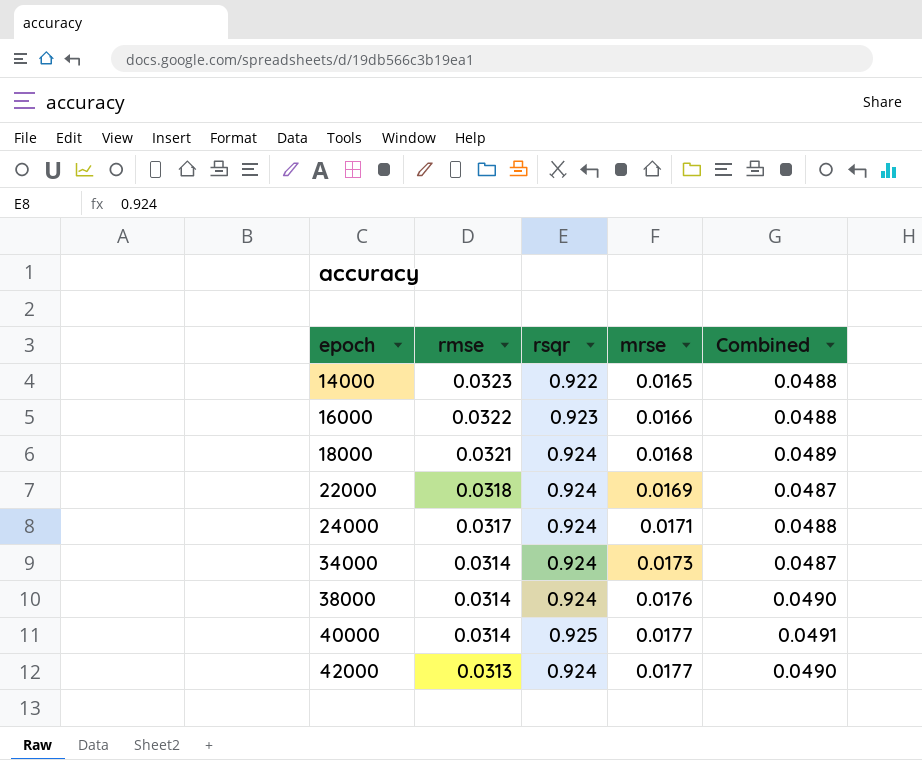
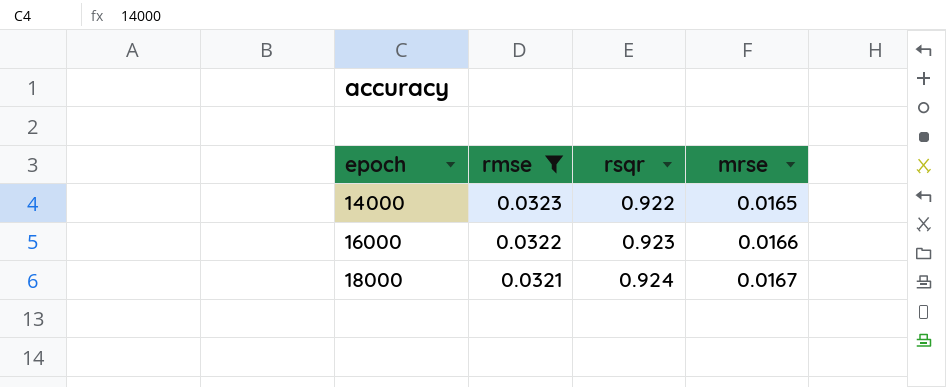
filter: none -> rmse >= 0.0321
column Combined | formula: [rmse] + [mrse] -> none
18000 | mrse: 0.0168 -> 0.0167

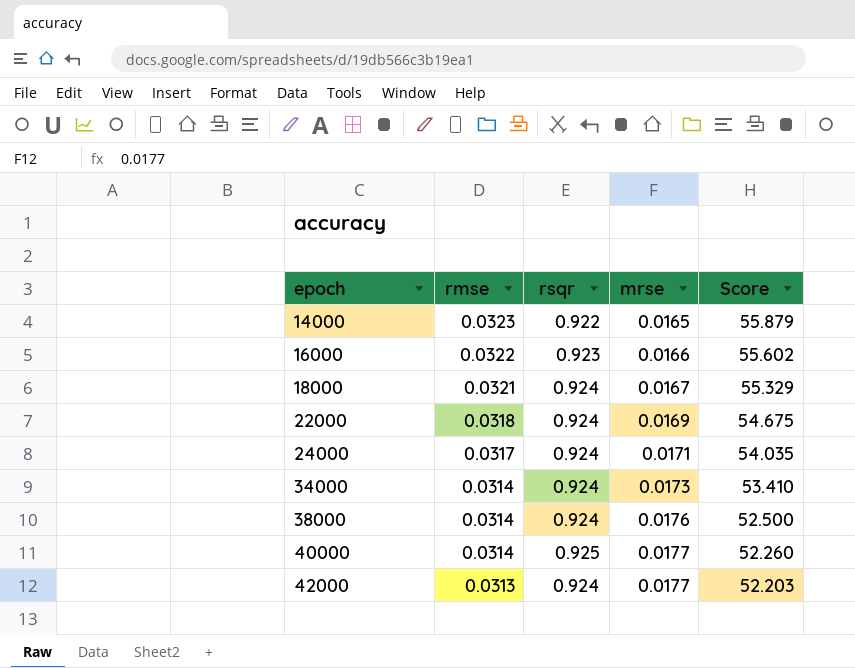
filter: rmse >= 0.0321 -> none
column Score | formula: none -> [rsqr] / [mrse]

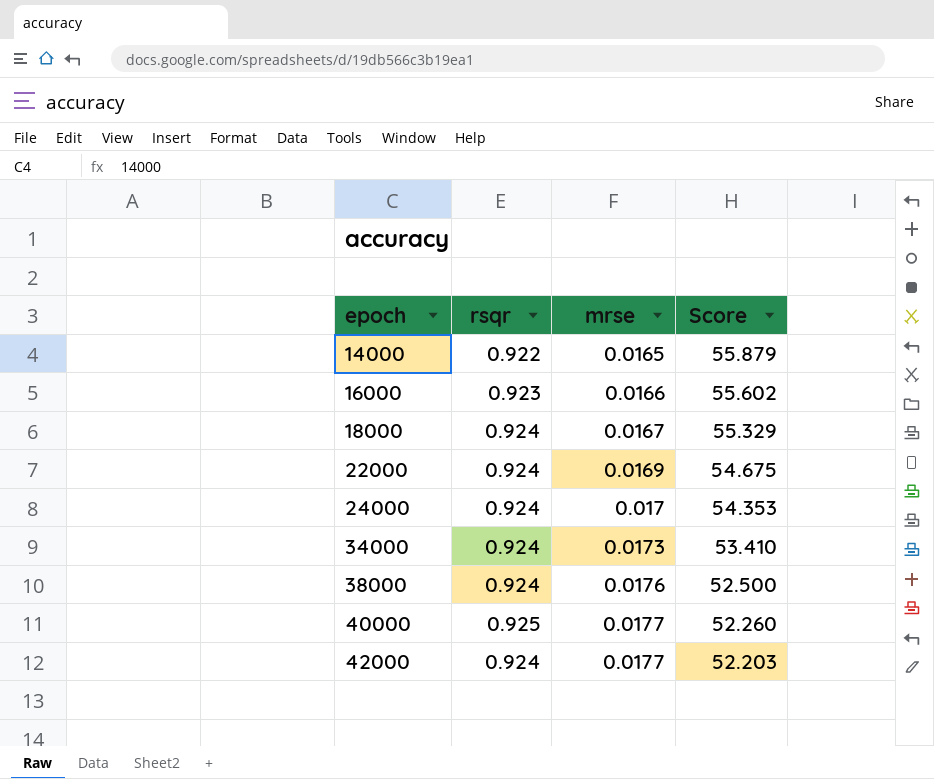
column rmse | position: 2 -> none
24000 | mrse: 0.0171 -> 0.017
24000 | Score: 54.035 -> 54.353

